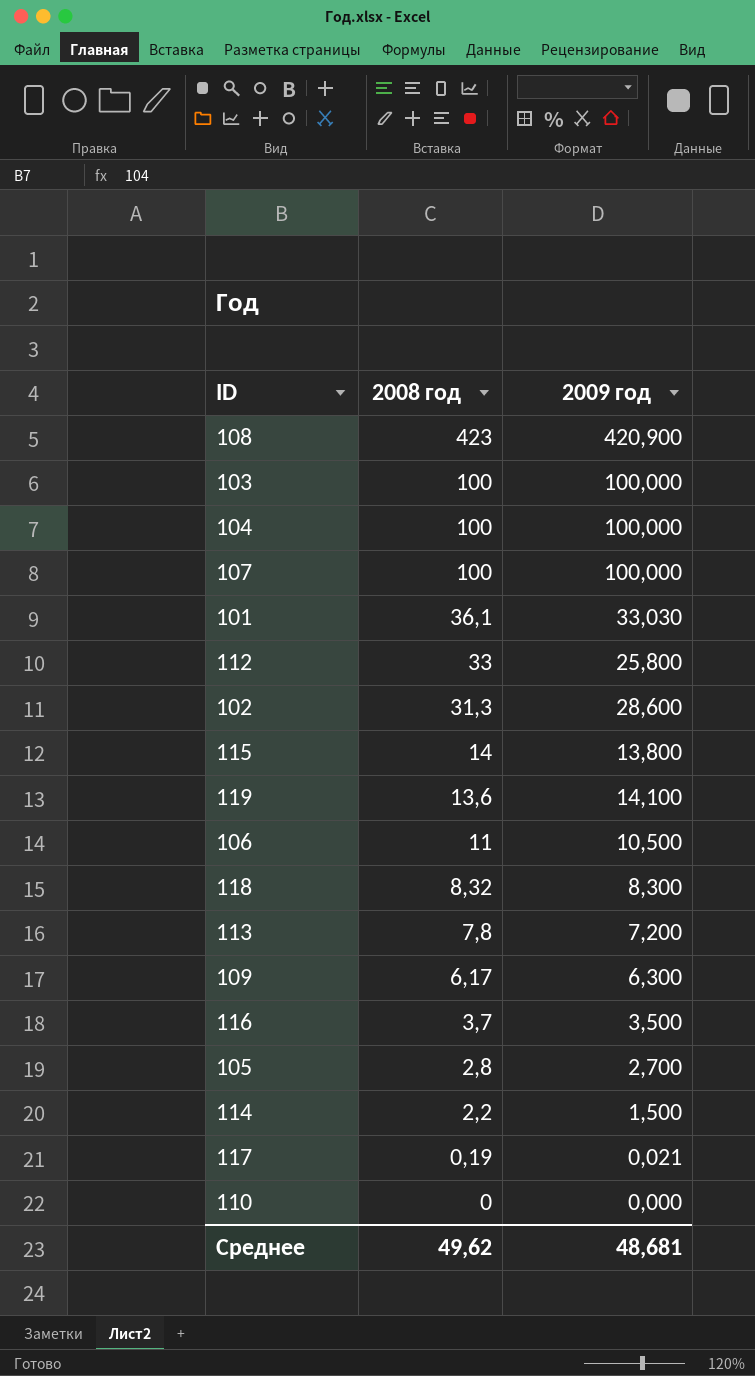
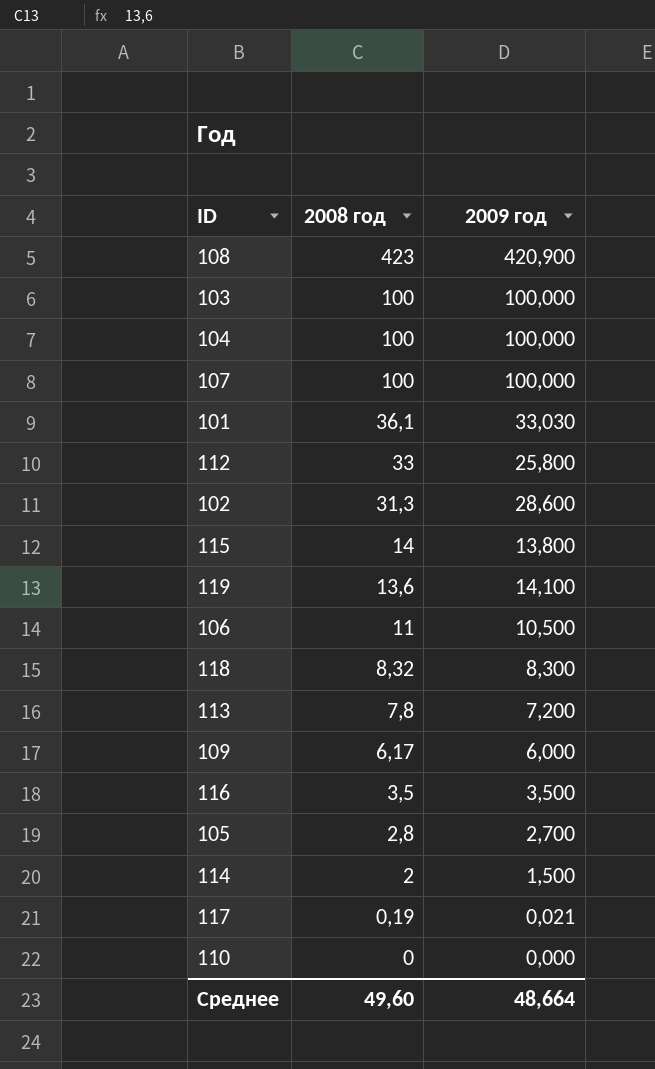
109 | 2009 год: 6,300 -> 6,000
116 | 2008 год: 3,7 -> 3,5
114 | 2008 год: 2,2 -> 2
Среднее | 2008 год: 49,62 -> 49,60
Среднее | 2009 год: 48,681 -> 48,664

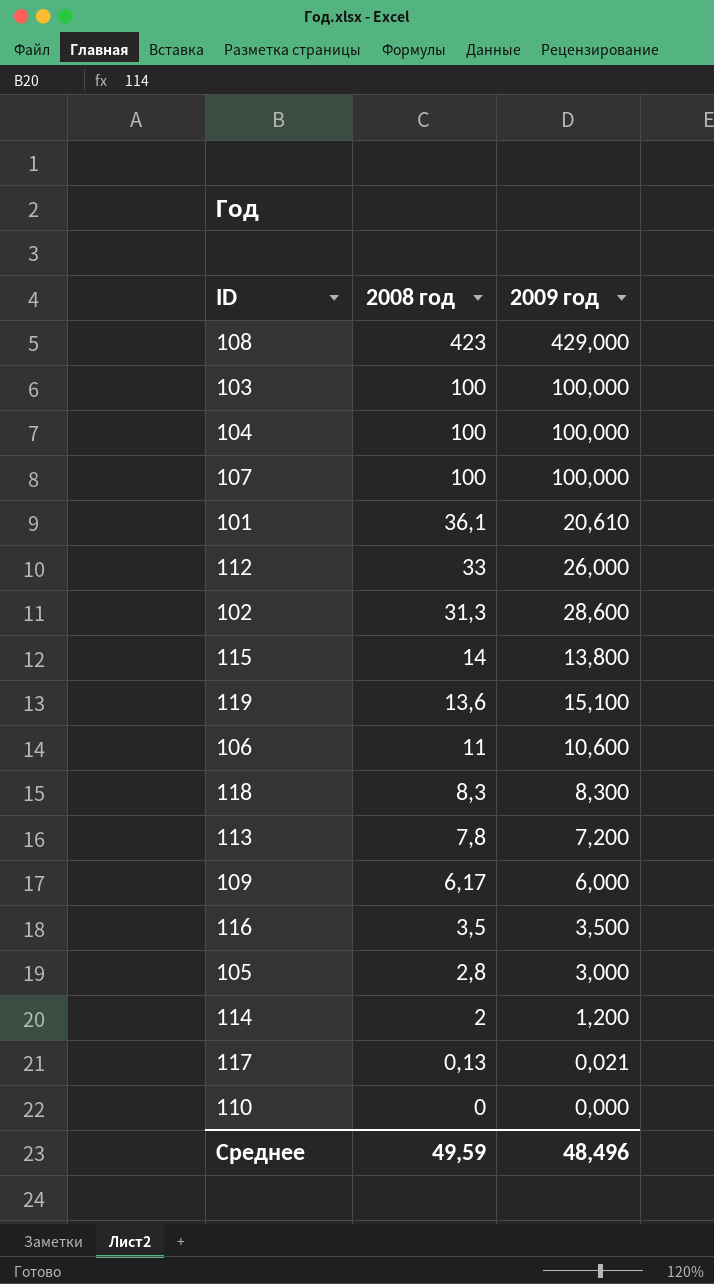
108 | 2009 год: 420,900 -> 429,000
101 | 2009 год: 33,030 -> 20,610
112 | 2009 год: 25,800 -> 26,000
119 | 2009 год: 14,100 -> 15,100
106 | 2009 год: 10,500 -> 10,600
118 | 2008 год: 8,32 -> 8,3
105 | 2009 год: 2,700 -> 3,000
114 | 2009 год: 1,500 -> 1,200
117 | 2008 год: 0,19 -> 0,13
Среднее | 2008 год: 49,60 -> 49,59
Среднее | 2009 год: 48,664 -> 48,496

